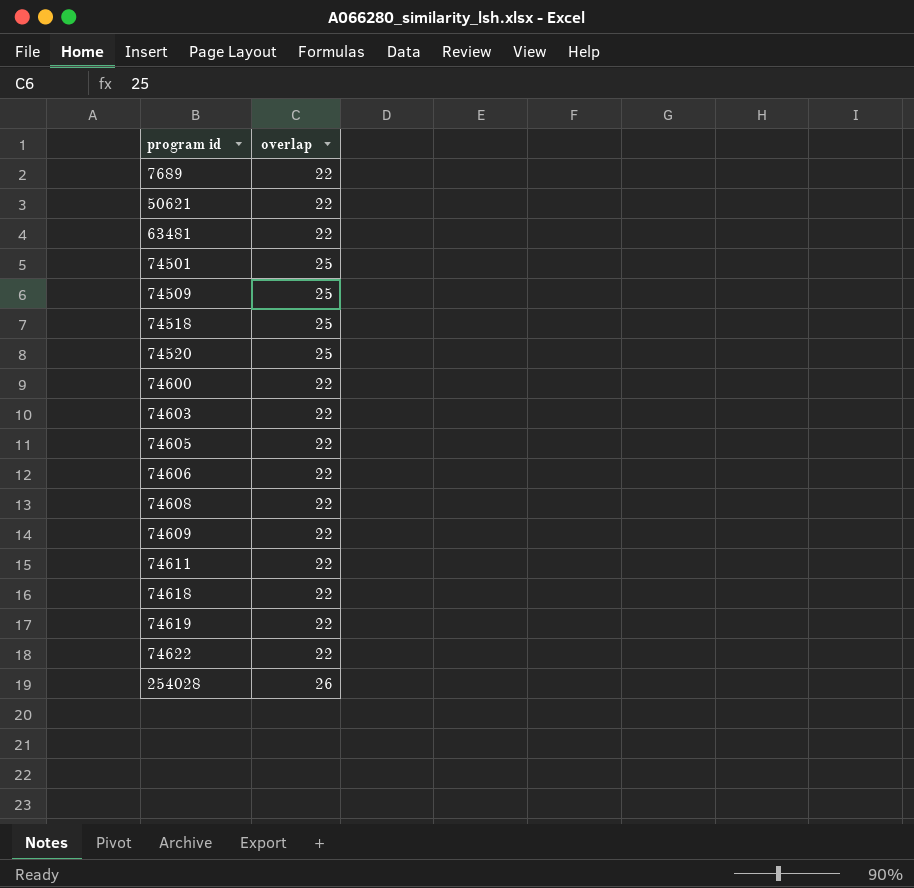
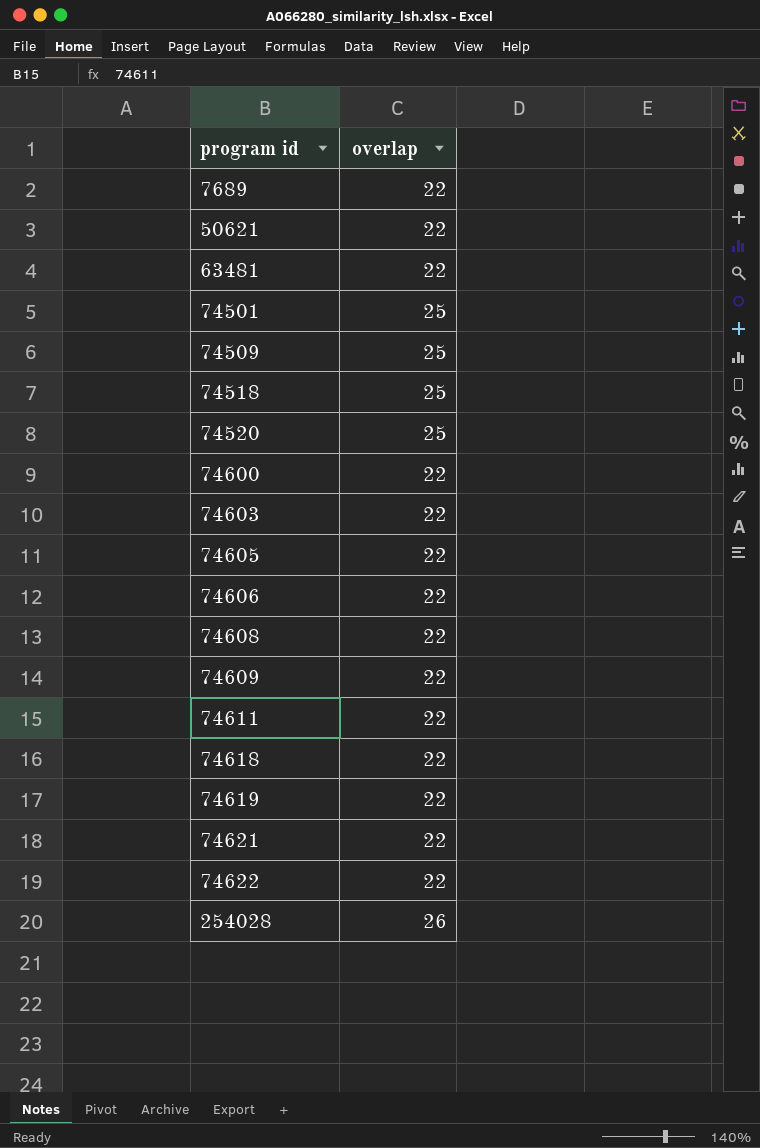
row 74621: none -> 22

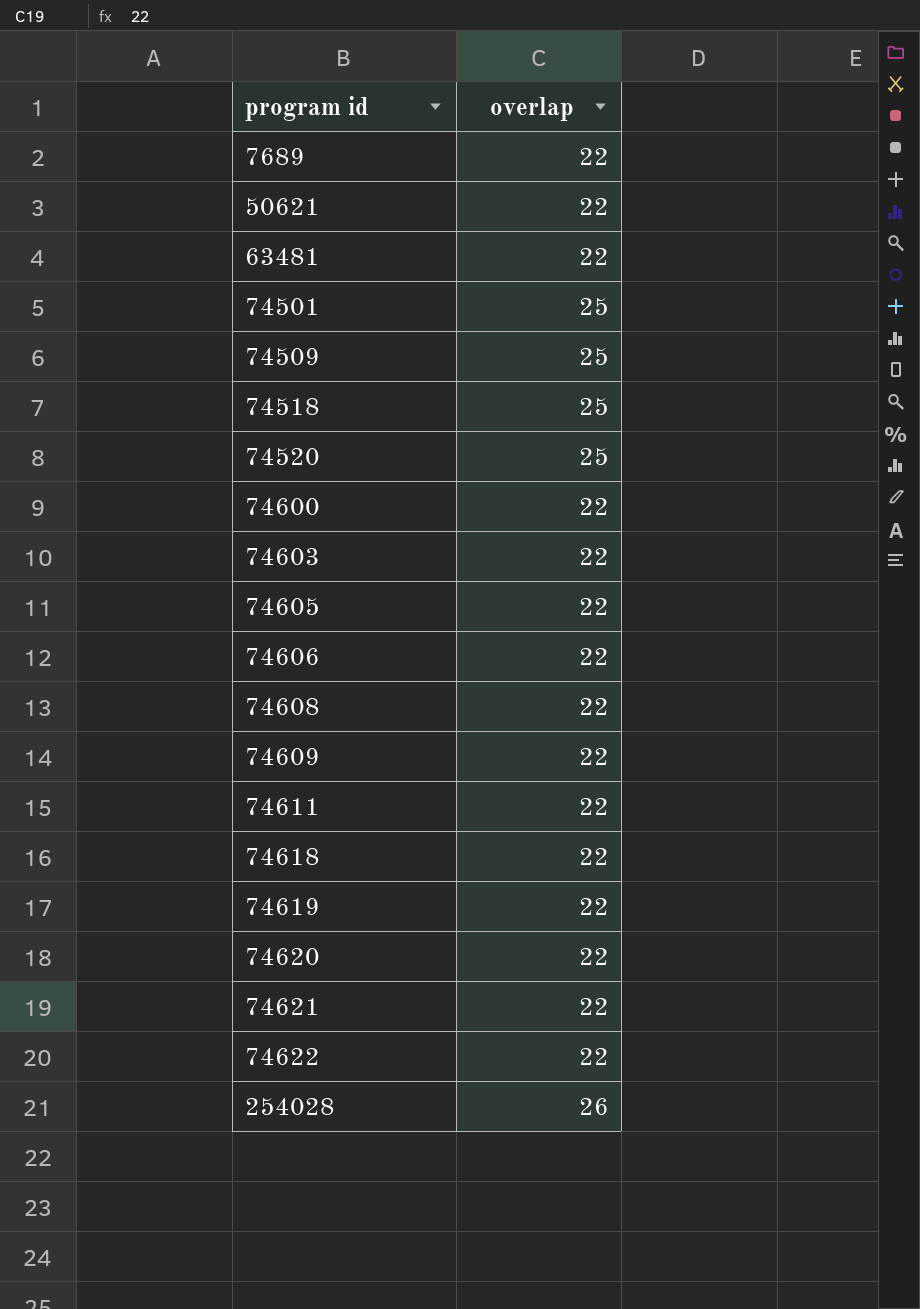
row 74620: none -> 22

